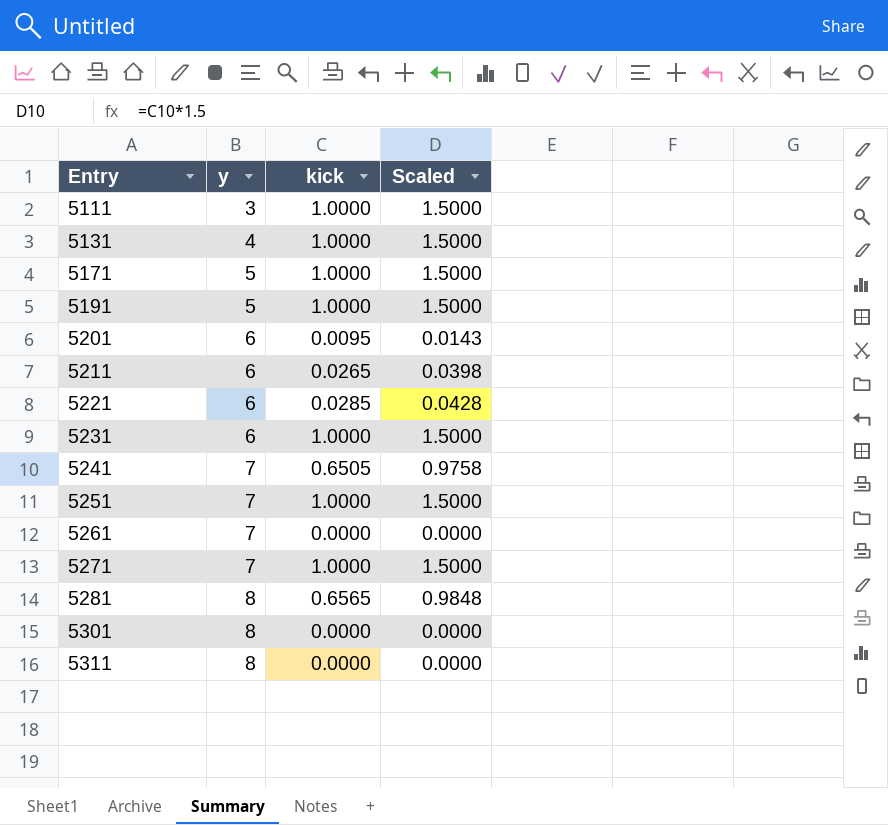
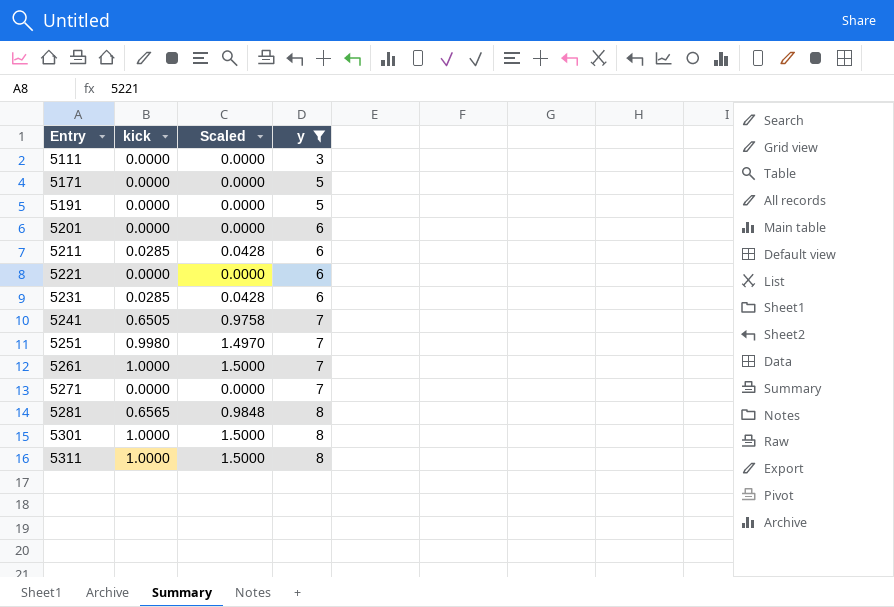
filter: none -> y != 4
column y | position: 2 -> 4
5111 | kick: 1.0000 -> 0.0000
5111 | Scaled: 1.5000 -> 0.0000
5171 | kick: 1.0000 -> 0.0000
5171 | Scaled: 1.5000 -> 0.0000
5191 | kick: 1.0000 -> 0.0000
5191 | Scaled: 1.5000 -> 0.0000
5201 | kick: 0.0095 -> 0.0000
5201 | Scaled: 0.0143 -> 0.0000
5211 | kick: 0.0265 -> 0.0285
5211 | Scaled: 0.0398 -> 0.0428
5221 | kick: 0.0285 -> 0.0000
5221 | Scaled: 0.0428 -> 0.0000
5231 | kick: 1.0000 -> 0.0285
5231 | Scaled: 1.5000 -> 0.0428
5251 | kick: 1.0000 -> 0.9980
5251 | Scaled: 1.5000 -> 1.4970
5261 | kick: 0.0000 -> 1.0000
5261 | Scaled: 0.0000 -> 1.5000
5271 | kick: 1.0000 -> 0.0000
5271 | Scaled: 1.5000 -> 0.0000
5301 | kick: 0.0000 -> 1.0000
5301 | Scaled: 0.0000 -> 1.5000
5311 | kick: 0.0000 -> 1.0000
5311 | Scaled: 0.0000 -> 1.5000

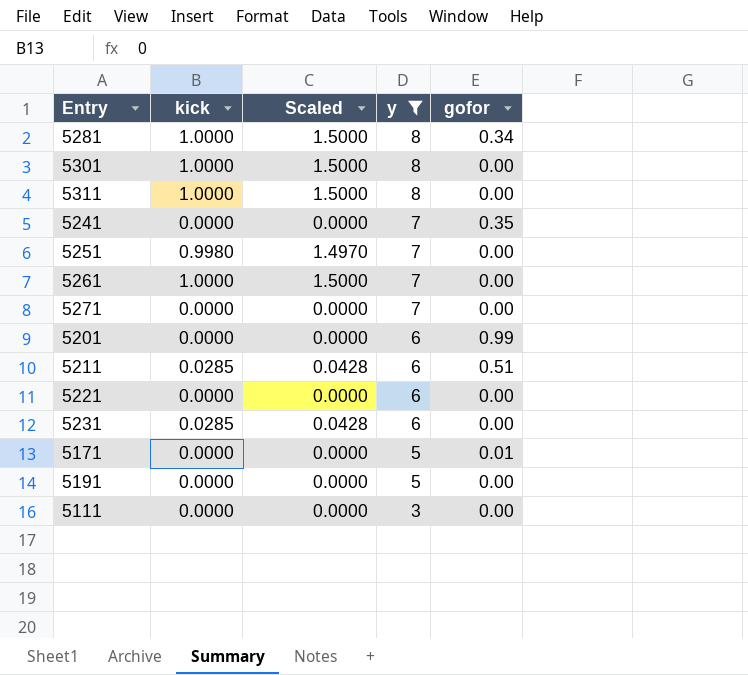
row order: Entry ascending -> y descending
column gofor | position: none -> 5
5281 | kick: 0.6565 -> 1.0000
5281 | Scaled: 0.9848 -> 1.5000
5241 | kick: 0.6505 -> 0.0000
5241 | Scaled: 0.9758 -> 0.0000

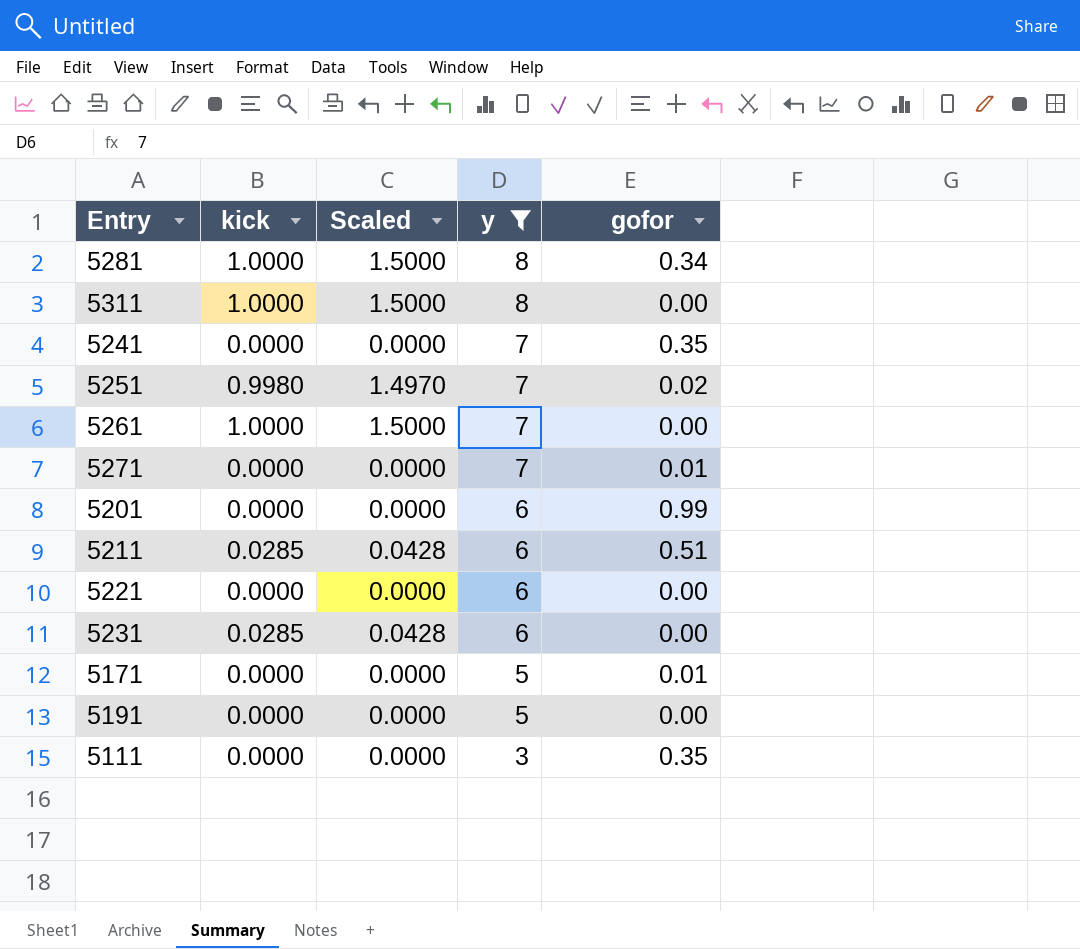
row 5301: 1.0000 | 1.5000 | 8 | 0.00 -> none
5251 | gofor: 0.00 -> 0.02
5271 | gofor: 0.00 -> 0.01
5111 | gofor: 0.00 -> 0.35

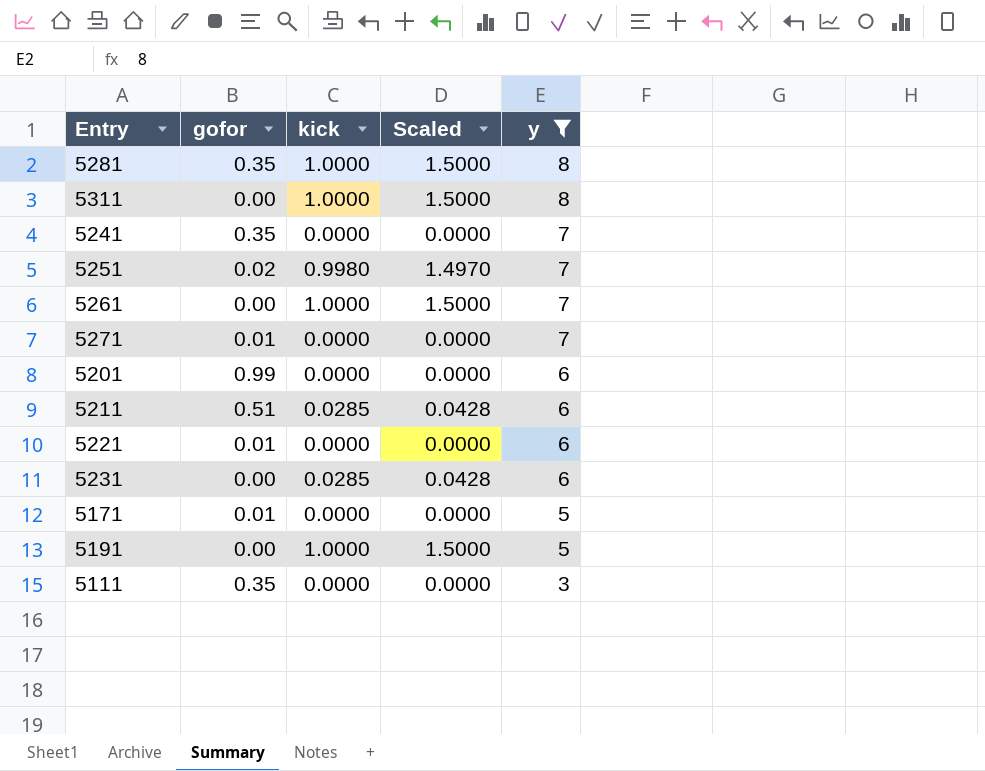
column gofor | position: 5 -> 2
5281 | gofor: 0.34 -> 0.35
5221 | gofor: 0.00 -> 0.01
5191 | kick: 0.0000 -> 1.0000
5191 | Scaled: 0.0000 -> 1.5000

